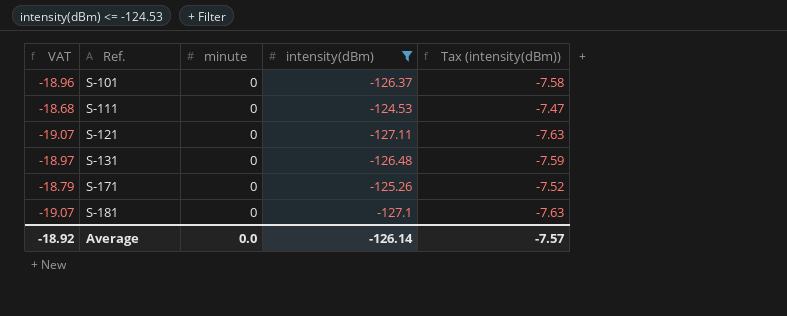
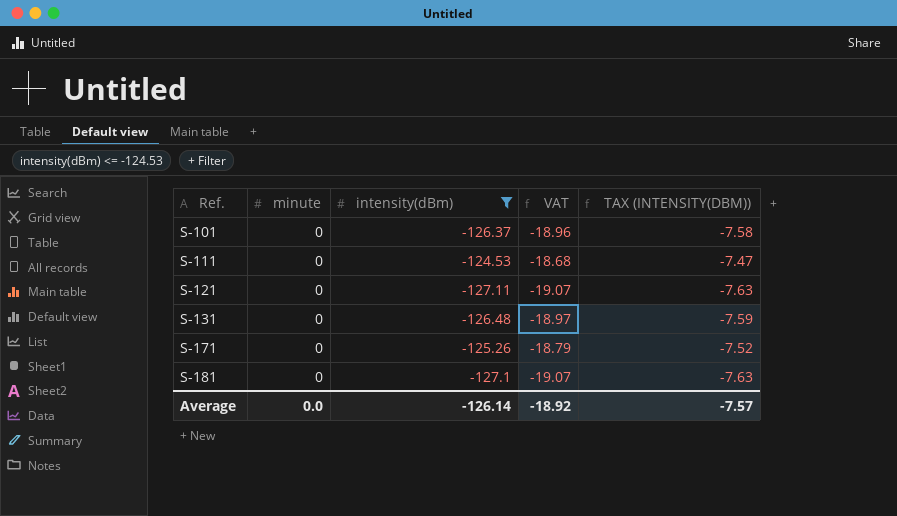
column VAT | position: 1 -> 4
column name: Tax (intensity(dBm)) -> TAX (INTENSITY(DBM))

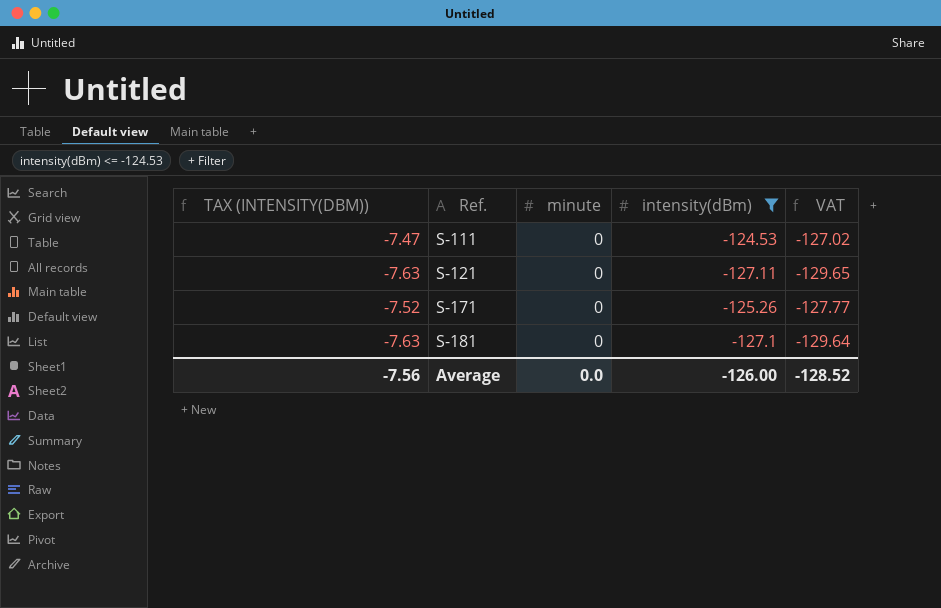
column TAX (INTENSITY(DBM)) | position: 5 -> 1
column VAT | formula: [intensity(dBm)] * 0.15 -> [intensity(dBm)] * 1.02
row S-101: 0 | -126.37 | -18.96 | -7.58 -> none
row S-131: 0 | -126.48 | -18.97 | -7.59 -> none
Average | TAX (INTENSITY(DBM)): -7.57 -> -7.56
Average | intensity(dBm): -126.14 -> -126.00
Average | VAT: -18.92 -> -128.52

